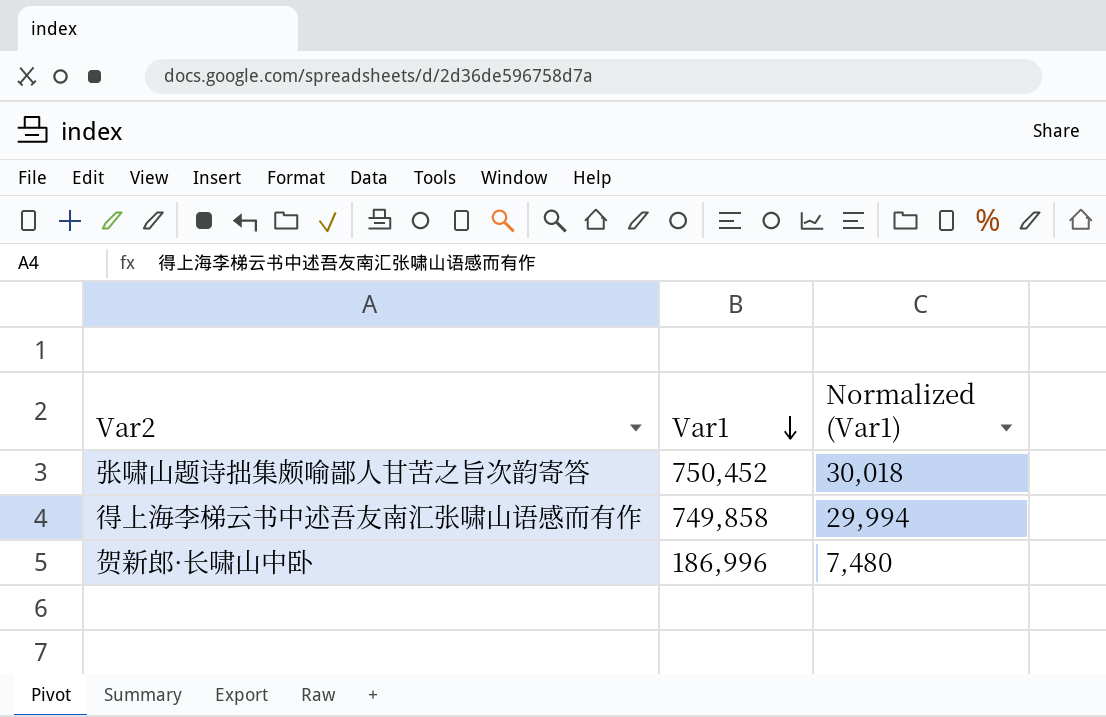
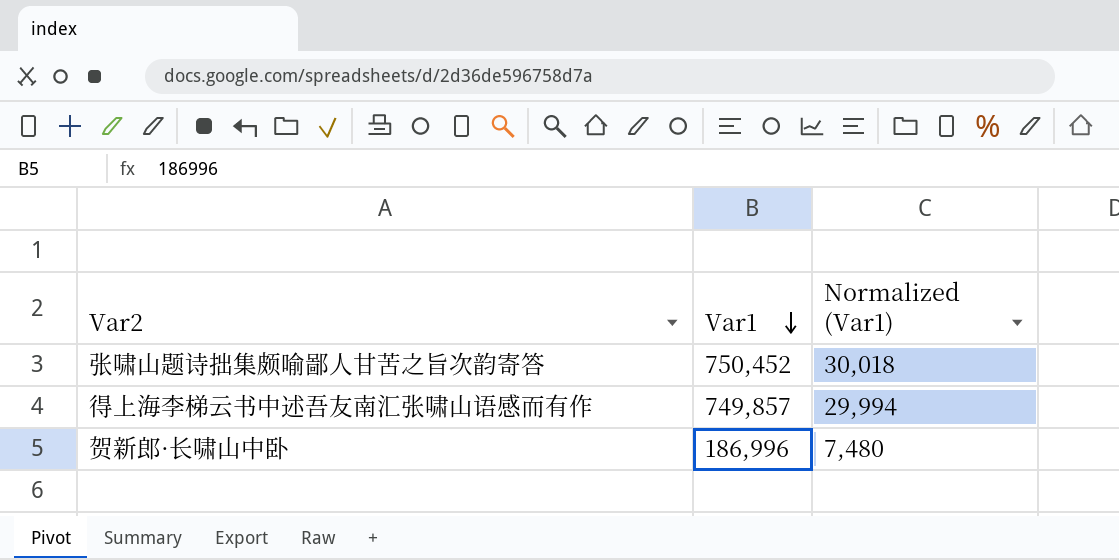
得上海李梯云书中述吾友南汇张啸山语感而有作 | Var1: 749,858 -> 749,857

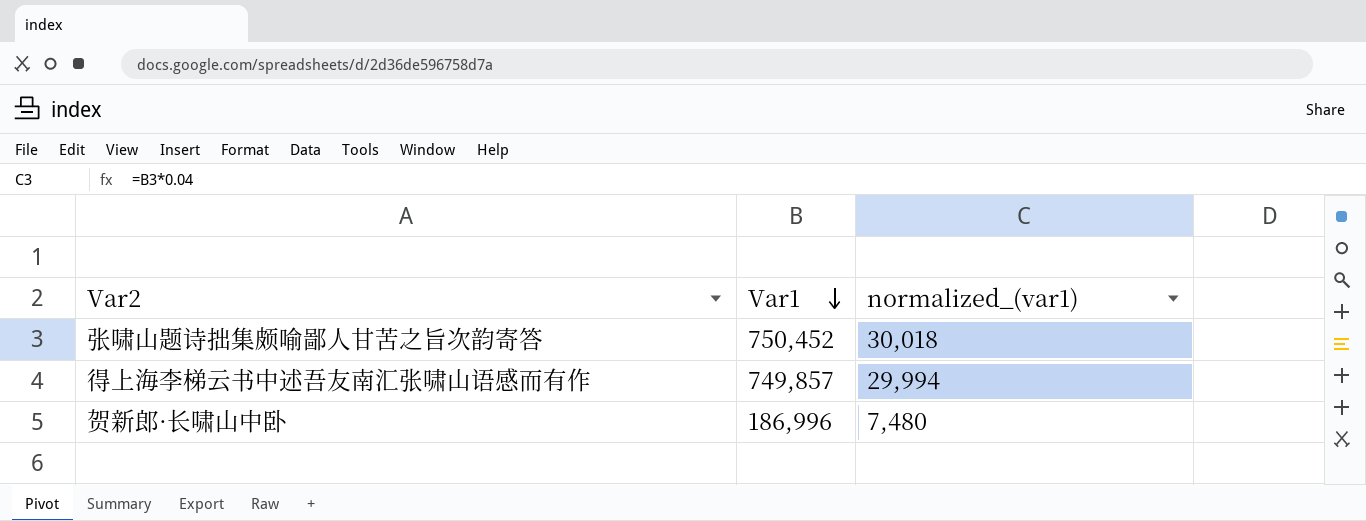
column name: Normalized (Var1) -> normalized_(var1)

